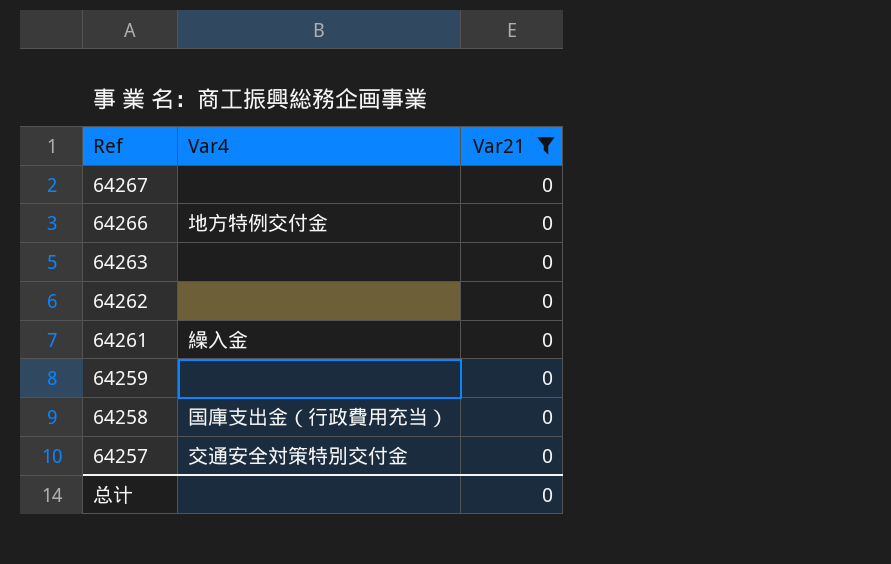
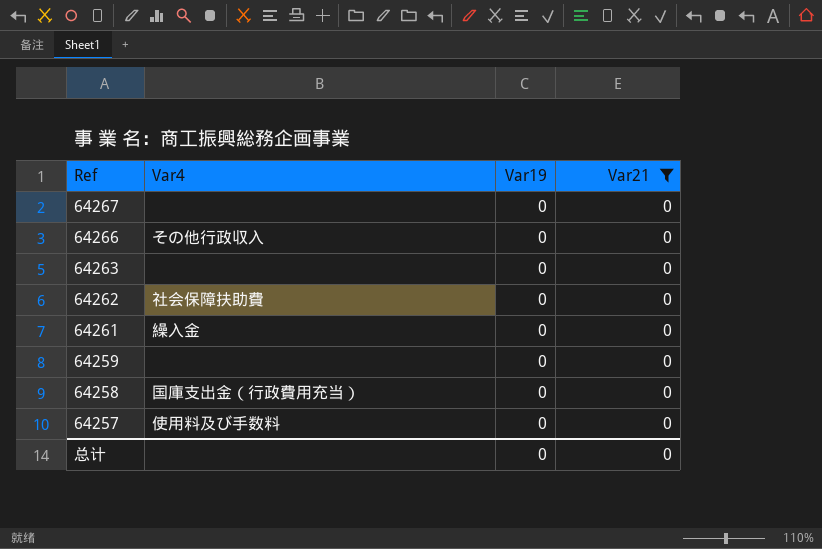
column Var19 | position: none -> 3
64266 | Var4: 地方特例交付金 -> その他行政収入
64262 | Var4: none -> 社会保障扶助費
64257 | Var4: 交通安全対策特別交付金 -> 使用料及び手数料

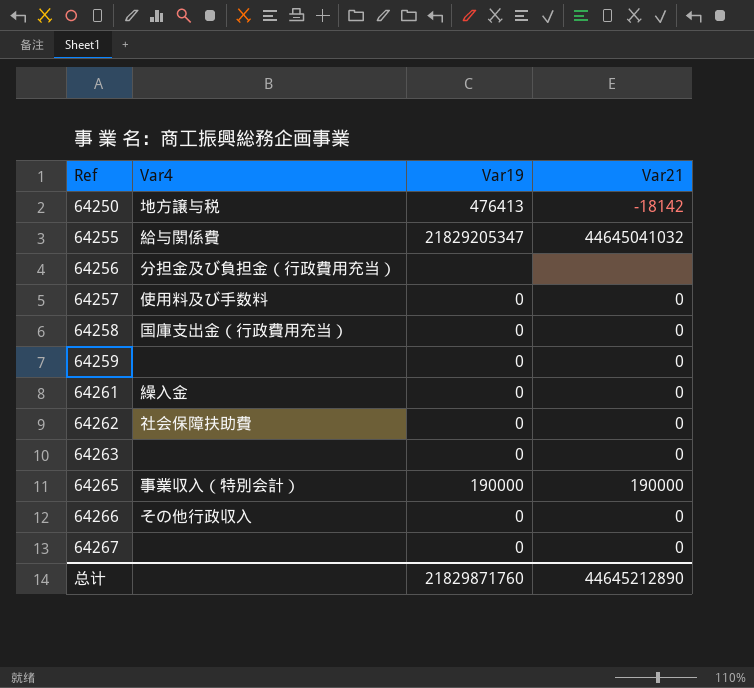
filter: Var21 = 0 -> none
row order: Ref descending -> Ref ascending
总计 | Var19: 0 -> 21829871760
总计 | Var21: 0 -> 44645212890

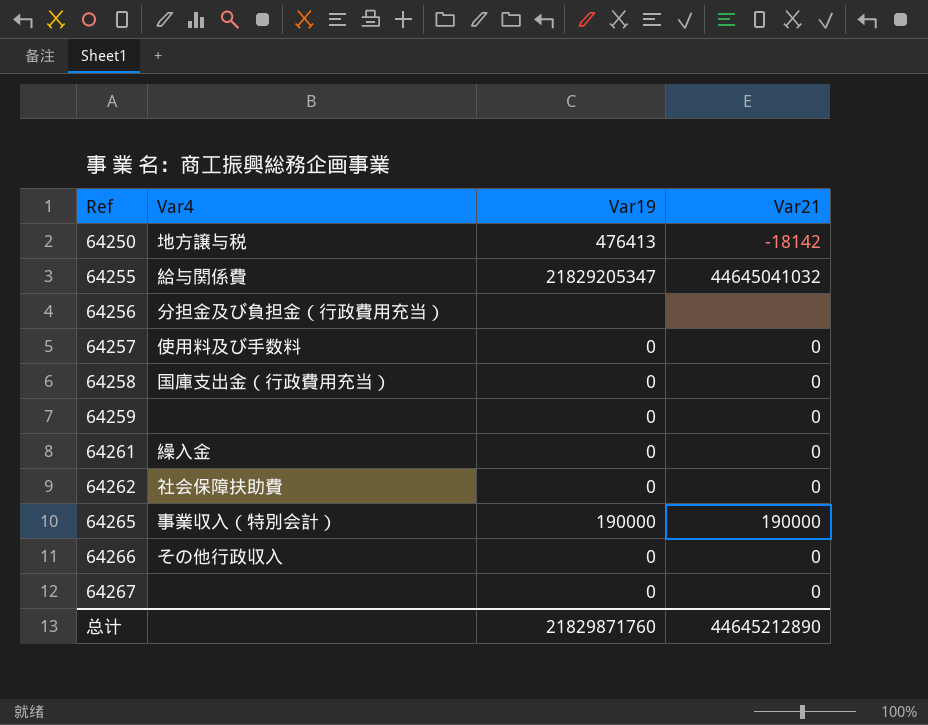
row 64263: none | 0 | 0 -> none

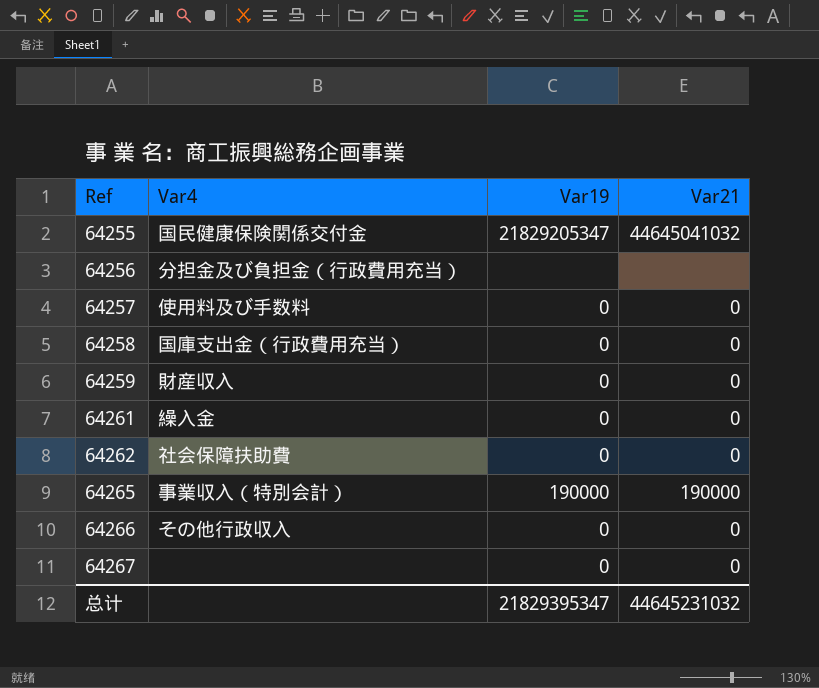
row 64250: 地方譲与税 | 476413 | -18142 -> none
64255 | Var4: 給与関係費 -> 国民健康保険関係交付金
64259 | Var4: none -> 財産収入
总计 | Var19: 21829871760 -> 21829395347
总计 | Var21: 44645212890 -> 44645231032

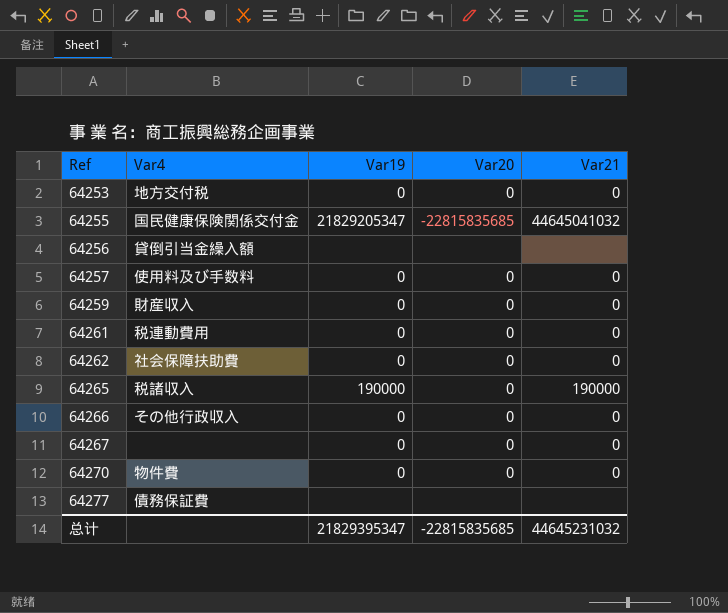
column Var20 | position: none -> 4
row 64258: 国庫支出金（行政費用充当） | 0 | 0 -> none
row 64253: none -> 地方交付税 | 0 | 0 | 0
64256 | Var4: 分担金及び負担金（行政費用充当） -> 貸倒引当金繰入額
64261 | Var4: 繰入金 -> 税連動費用
64265 | Var4: 事業収入（特別会計） -> 税諸収入
row 64270: none -> 物件費 | 0 | 0 | 0
row 64277: none -> 債務保証費 | none | none | none

